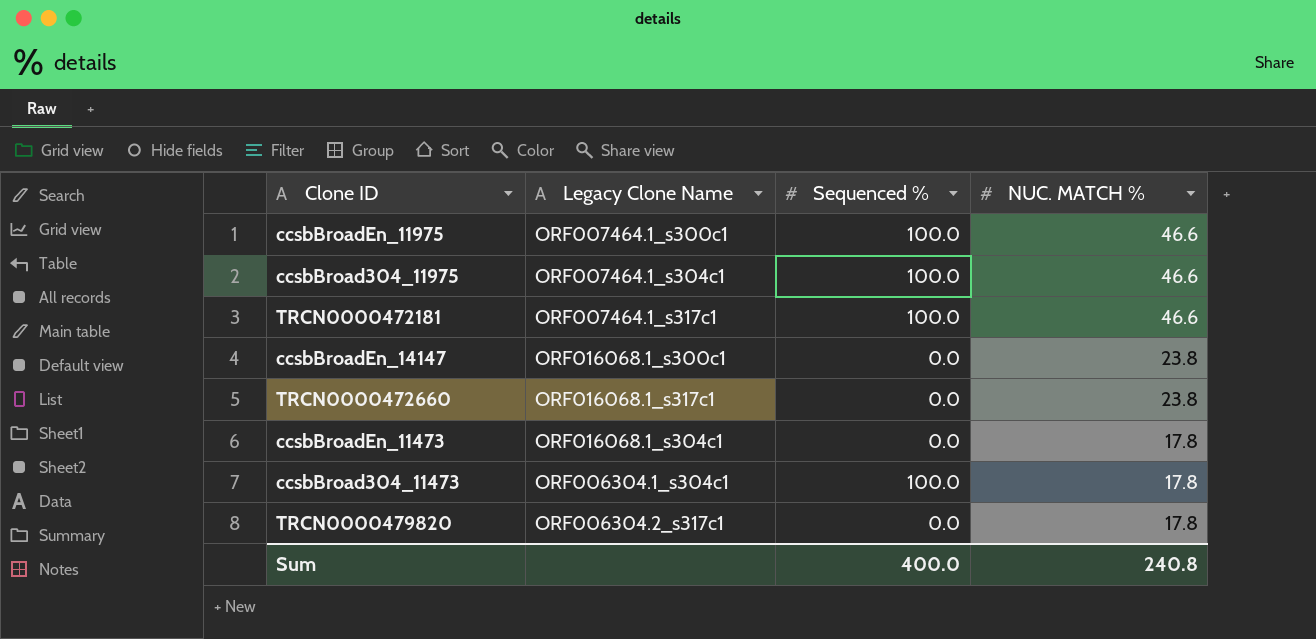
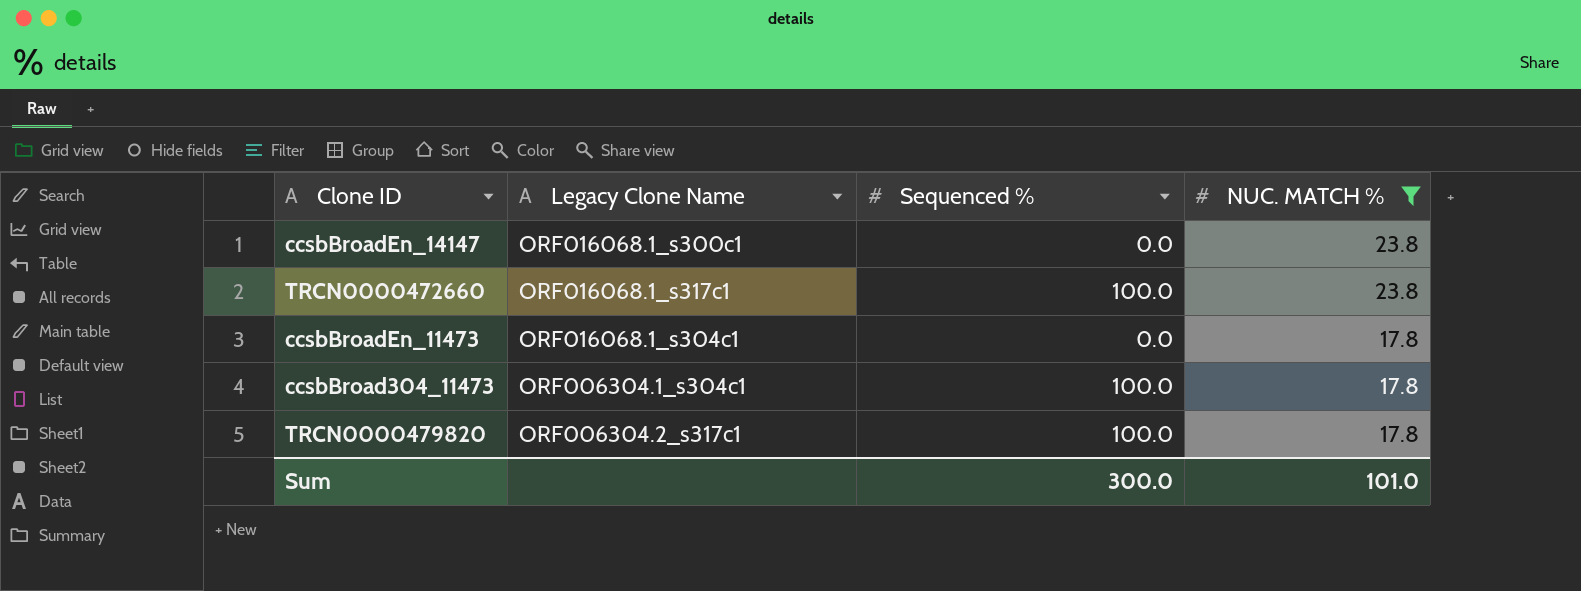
filter: none -> NUC. MATCH % != 46.6
TRCN0000472660 | Sequenced %: 0.0 -> 100.0
TRCN0000479820 | Sequenced %: 0.0 -> 100.0
Sum | Sequenced %: 400.0 -> 300.0
Sum | NUC. MATCH %: 240.8 -> 101.0

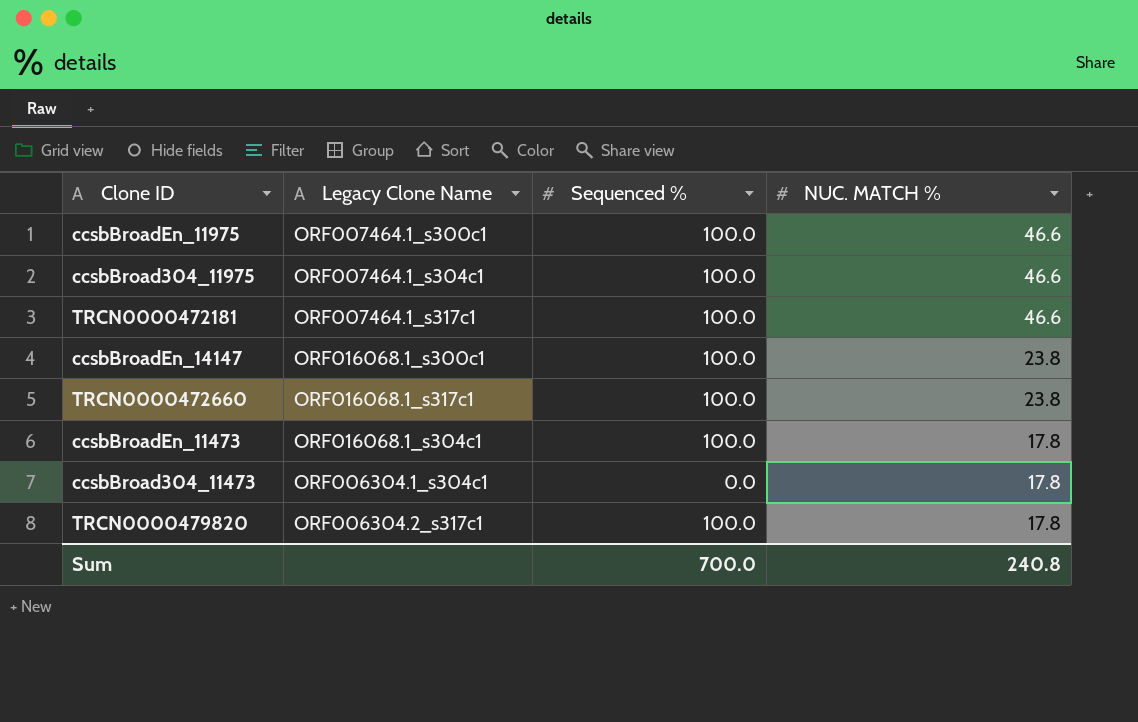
filter: NUC. MATCH % != 46.6 -> none
ccsbBroadEn_14147 | Sequenced %: 0.0 -> 100.0
ccsbBroadEn_11473 | Sequenced %: 0.0 -> 100.0
ccsbBroad304_11473 | Sequenced %: 100.0 -> 0.0
Sum | Sequenced %: 300.0 -> 700.0
Sum | NUC. MATCH %: 101.0 -> 240.8

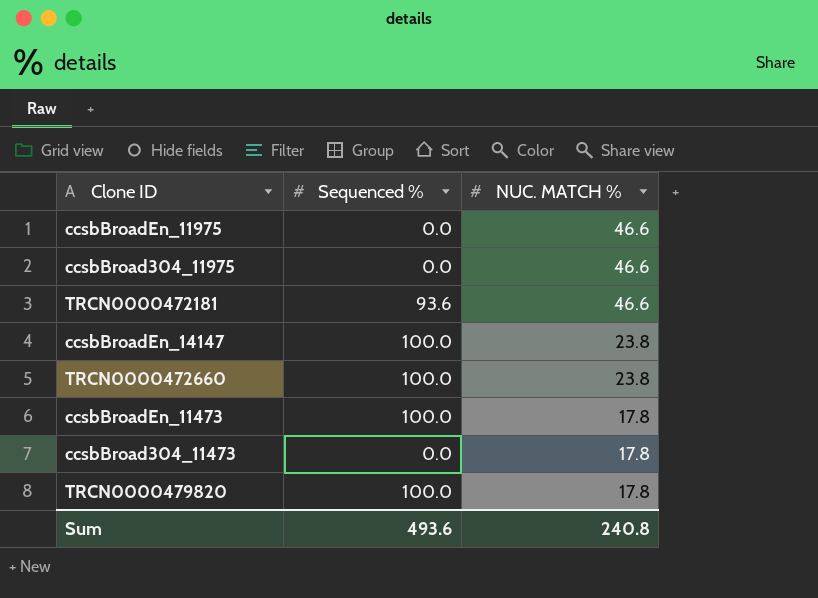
column Legacy Clone Name | position: 2 -> none
ccsbBroadEn_11975 | Sequenced %: 100.0 -> 0.0
ccsbBroad304_11975 | Sequenced %: 100.0 -> 0.0
TRCN0000472181 | Sequenced %: 100.0 -> 93.6
Sum | Sequenced %: 700.0 -> 493.6

